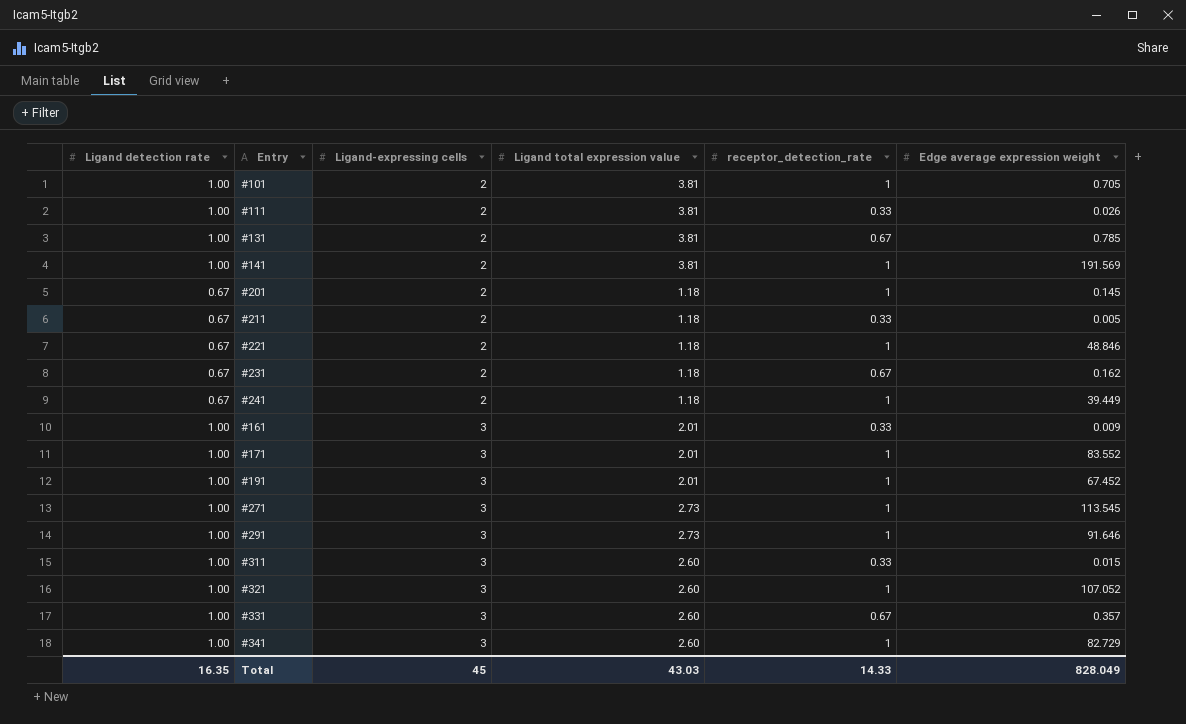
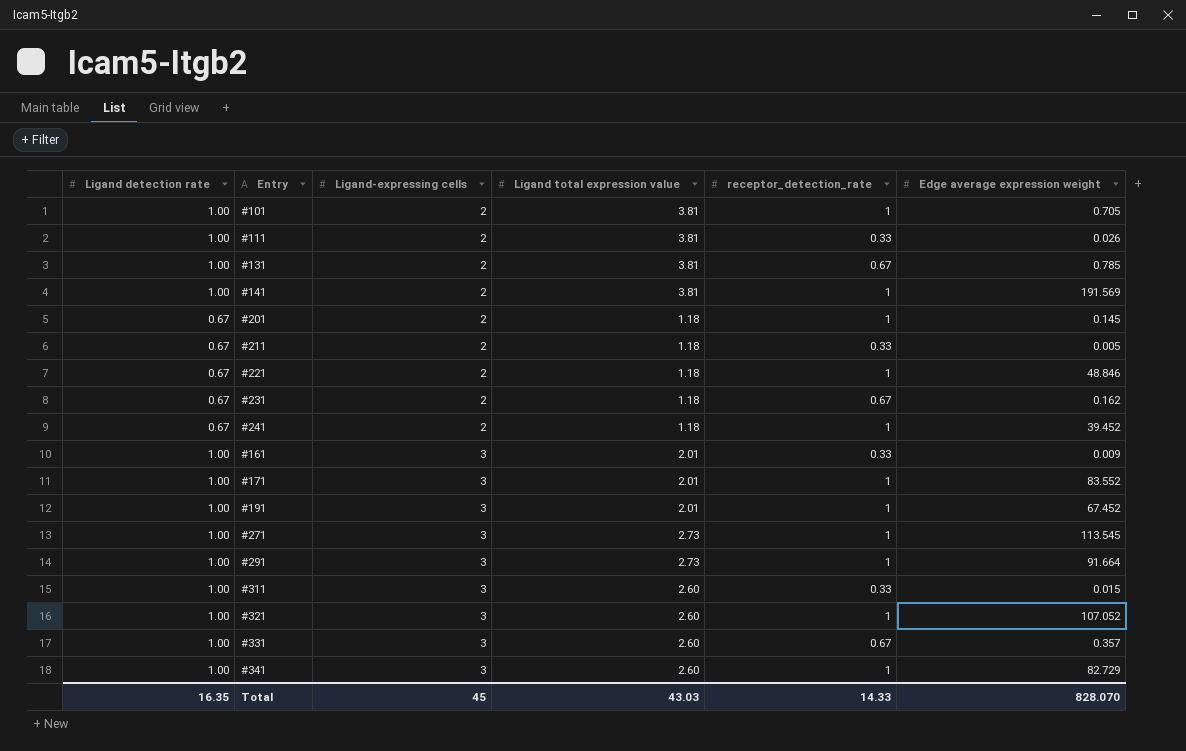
#241 | Edge average expression weight: 39.449 -> 39.452
#291 | Edge average expression weight: 91.646 -> 91.664
Total | Edge average expression weight: 828.049 -> 828.070

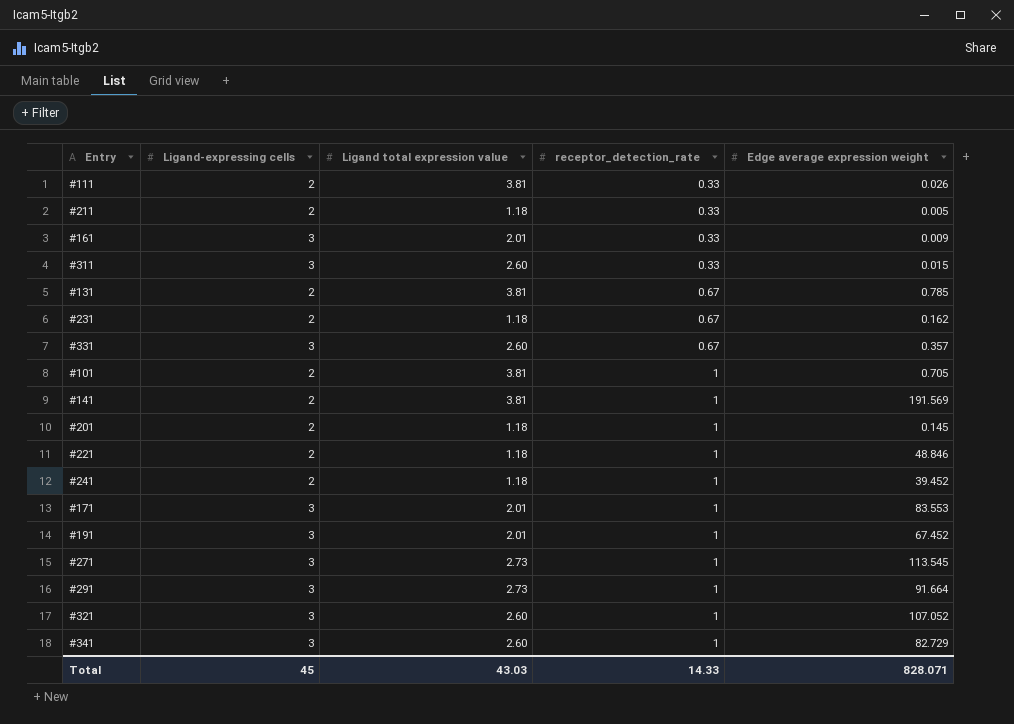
row order: Ligand-expressing cells ascending -> receptor_detection_rate ascending
column Ligand detection rate | position: 1 -> none
#171 | Edge average expression weight: 83.552 -> 83.553
Total | Edge average expression weight: 828.070 -> 828.071

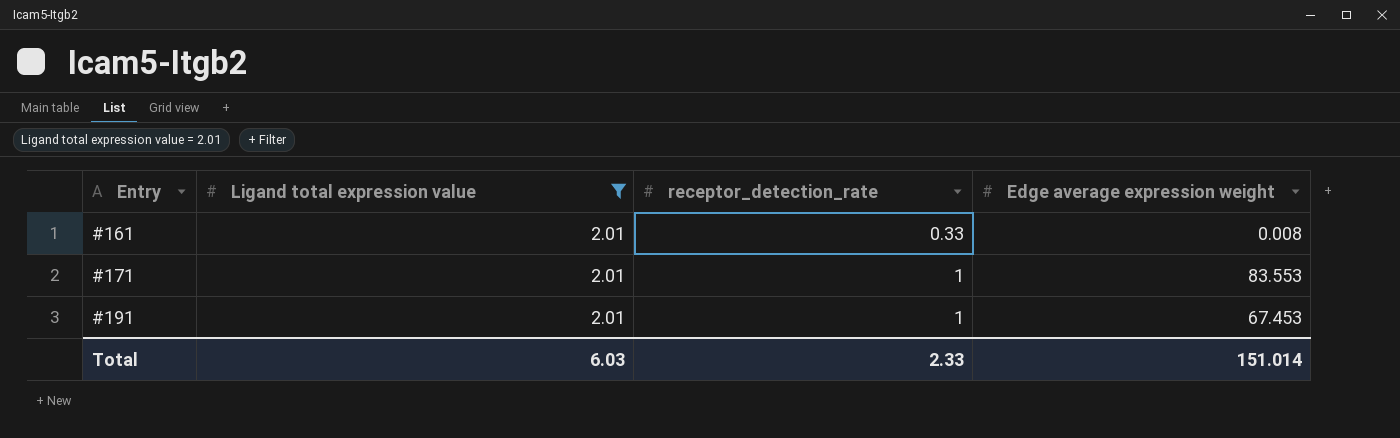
filter: none -> Ligand total expression value = 2.01
column Ligand-expressing cells | position: 2 -> none
#161 | Edge average expression weight: 0.009 -> 0.008
#191 | Edge average expression weight: 67.452 -> 67.453
Total | Ligand total expression value: 43.03 -> 6.03
Total | receptor_detection_rate: 14.33 -> 2.33
Total | Edge average expression weight: 828.071 -> 151.014

